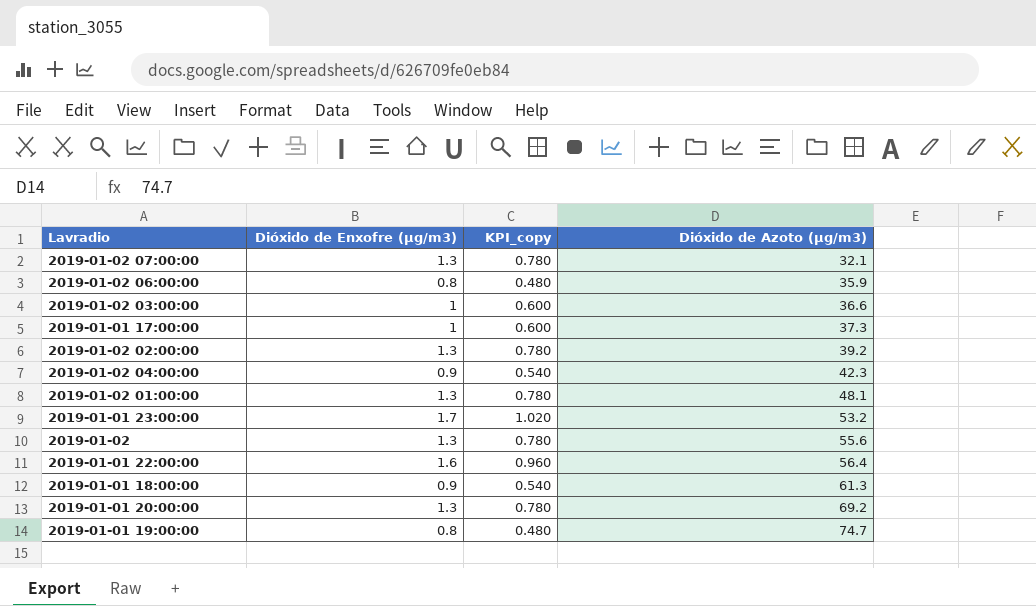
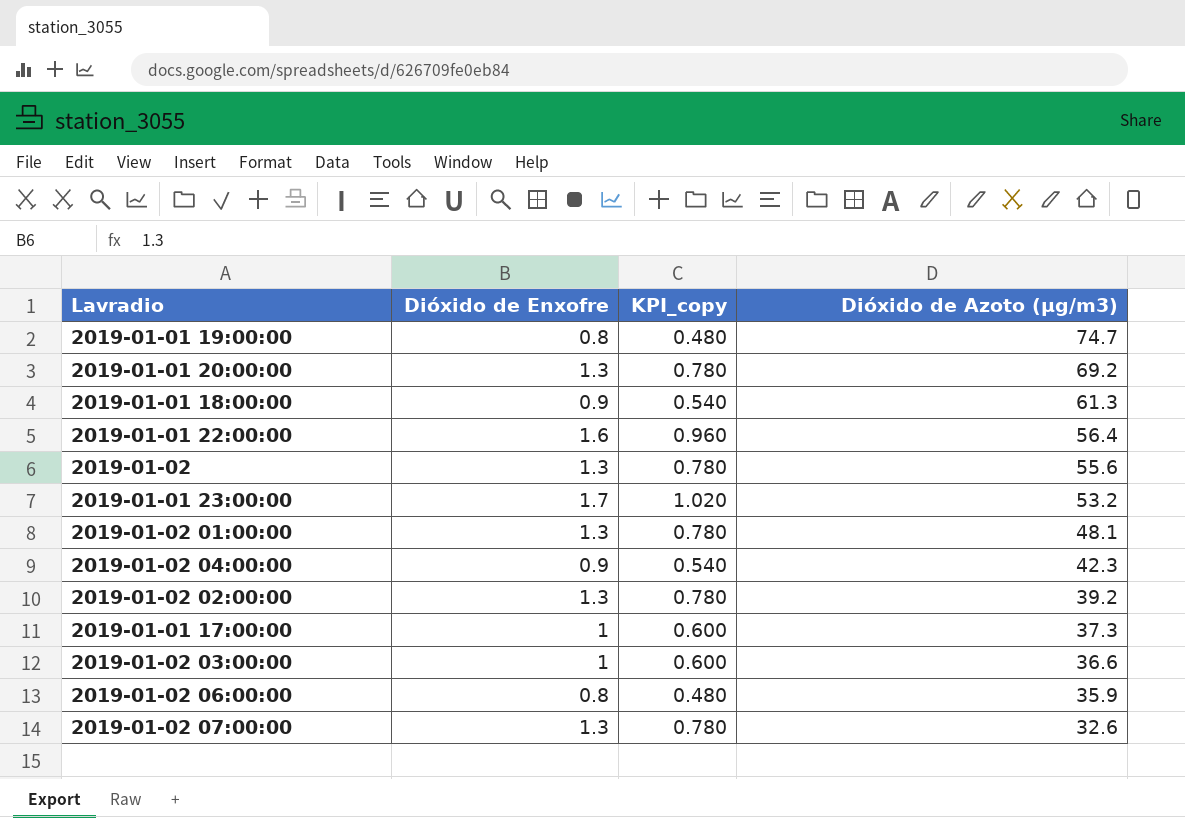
row order: Dióxido de Azoto (µg/m3) ascending -> Dióxido de Azoto (µg/m3) descending
column name: Dióxido de Enxofre (µg/m3) -> Dióxido de Enxofre
2019-01-02 07:00:00 | Dióxido de Azoto (µg/m3): 32.1 -> 32.6

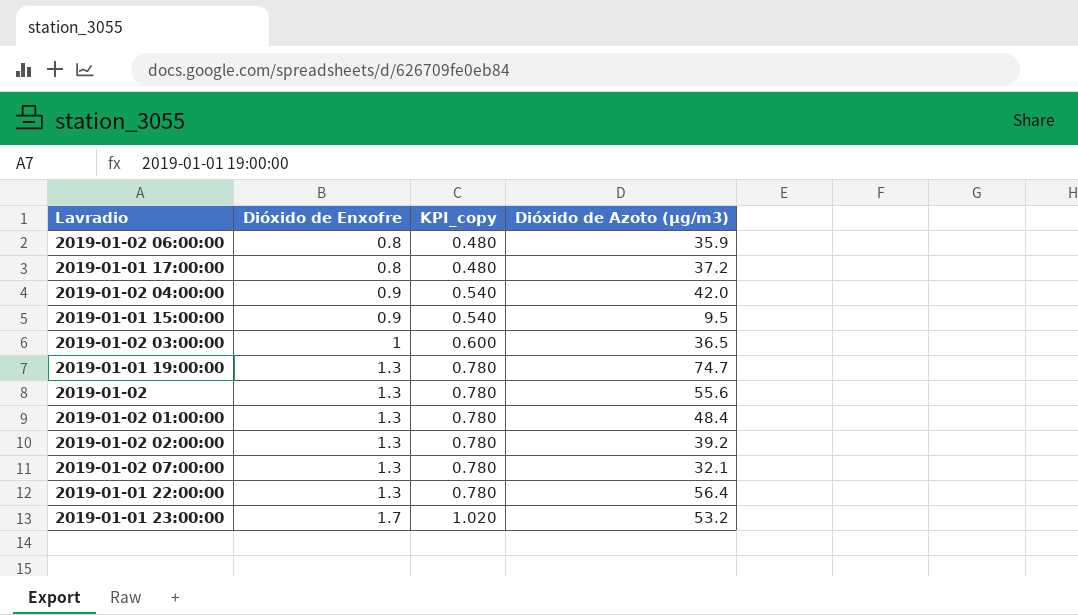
row order: Dióxido de Azoto (µg/m3) descending -> Dióxido de Enxofre ascending
row 2019-01-01 20:00:00: 1.3 | 0.780 | 69.2 -> none
row 2019-01-01 18:00:00: 0.9 | 0.540 | 61.3 -> none
2019-01-01 17:00:00 | Dióxido de Enxofre: 1 -> 0.8
2019-01-01 17:00:00 | KPI_copy: 0.600 -> 0.480
2019-01-01 17:00:00 | Dióxido de Azoto (µg/m3): 37.3 -> 37.2
2019-01-02 04:00:00 | Dióxido de Azoto (µg/m3): 42.3 -> 42.0
row 2019-01-01 15:00:00: none -> 0.9 | 0.540 | 9.5
2019-01-02 03:00:00 | Dióxido de Azoto (µg/m3): 36.6 -> 36.5
2019-01-01 19:00:00 | Dióxido de Enxofre: 0.8 -> 1.3
2019-01-01 19:00:00 | KPI_copy: 0.480 -> 0.780
2019-01-02 01:00:00 | Dióxido de Azoto (µg/m3): 48.1 -> 48.4
2019-01-02 07:00:00 | Dióxido de Azoto (µg/m3): 32.6 -> 32.1
2019-01-01 22:00:00 | Dióxido de Enxofre: 1.6 -> 1.3
2019-01-01 22:00:00 | KPI_copy: 0.960 -> 0.780

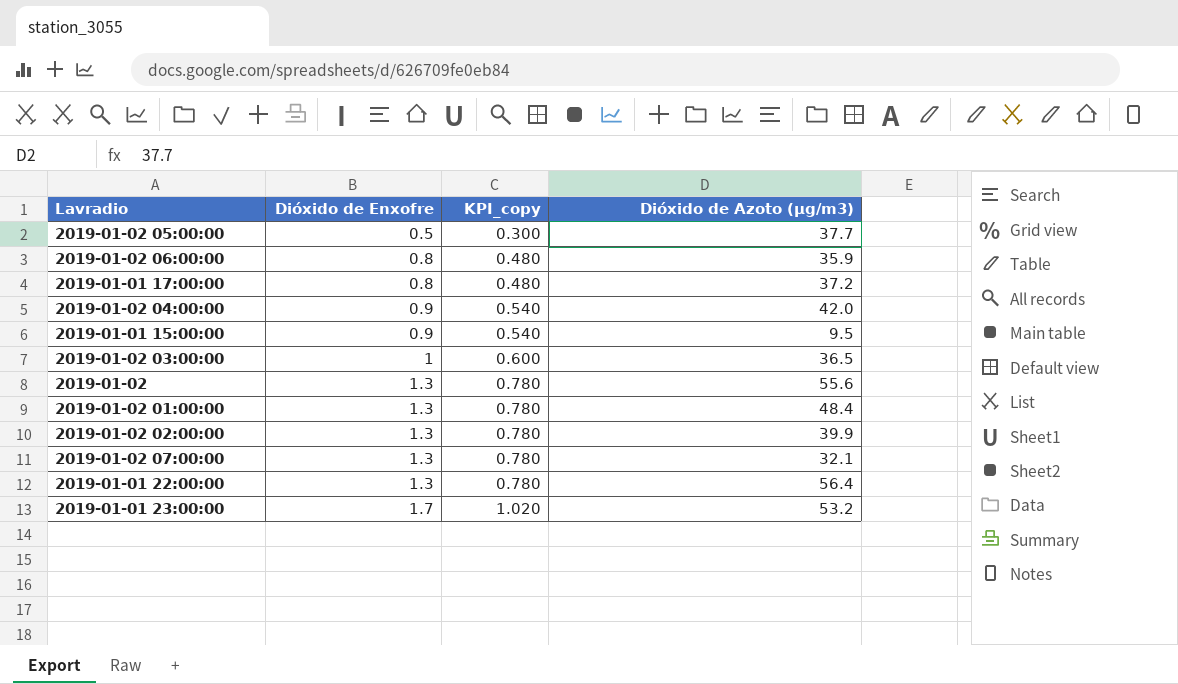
row 2019-01-01 19:00:00: 1.3 | 0.780 | 74.7 -> none
row 2019-01-02 05:00:00: none -> 0.5 | 0.300 | 37.7
2019-01-02 02:00:00 | Dióxido de Azoto (µg/m3): 39.2 -> 39.9

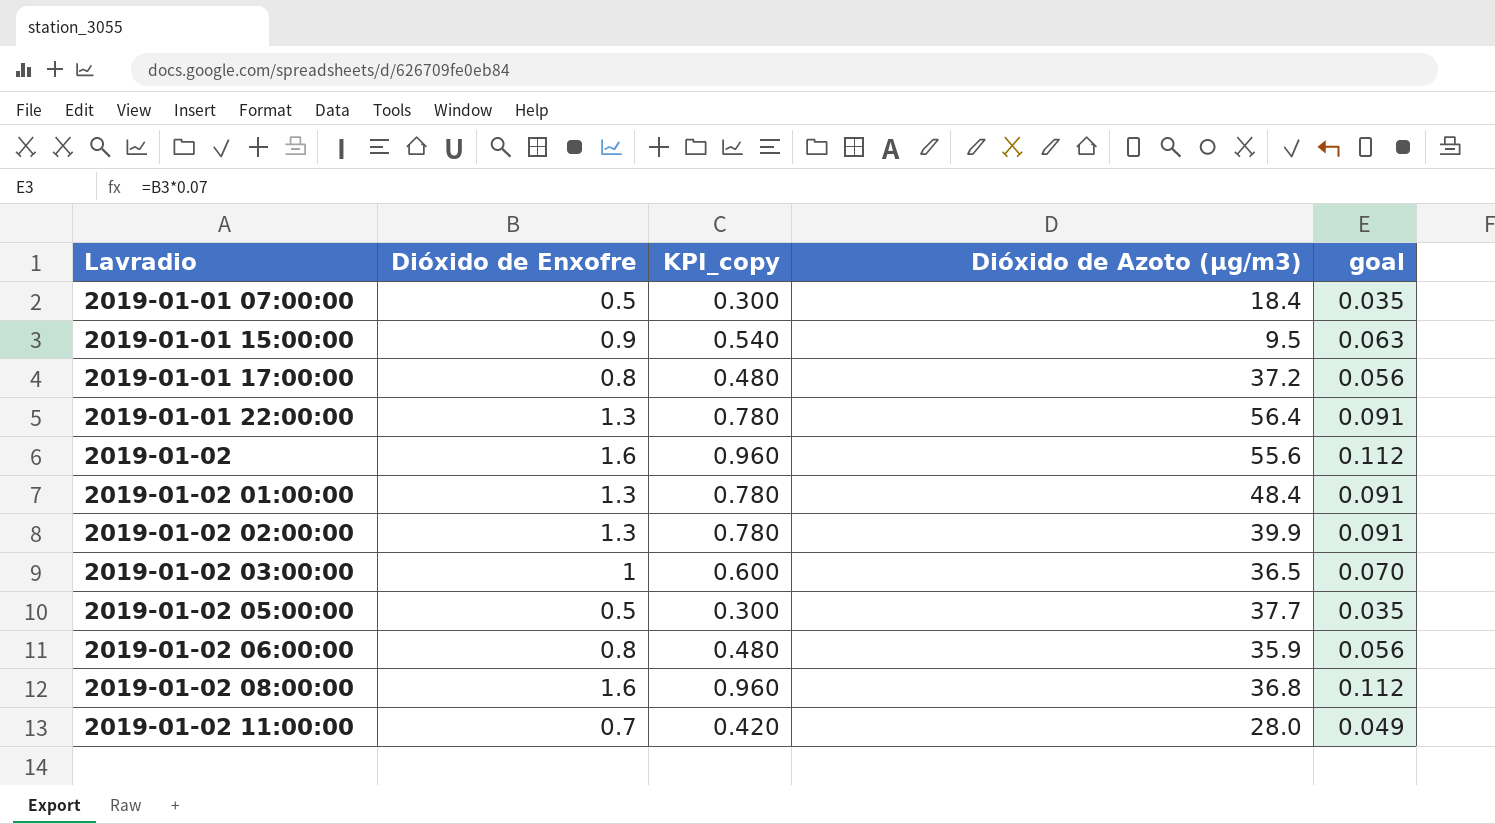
row order: Dióxido de Enxofre ascending -> Lavradio ascending
column goal | formula: none -> [Dióxido de Enxofre] * 0.07
row 2019-01-02 04:00:00: 0.9 | 0.540 | 42.0 -> none
row 2019-01-02 07:00:00: 1.3 | 0.780 | 32.1 -> none
row 2019-01-01 23:00:00: 1.7 | 1.020 | 53.2 -> none
row 2019-01-01 07:00:00: none -> 0.5 | 0.300 | 18.4 | 0.035
2019-01-02 | Dióxido de Enxofre: 1.3 -> 1.6
2019-01-02 | KPI_copy: 0.780 -> 0.960
row 2019-01-02 08:00:00: none -> 1.6 | 0.960 | 36.8 | 0.112
row 2019-01-02 11:00:00: none -> 0.7 | 0.420 | 28.0 | 0.049

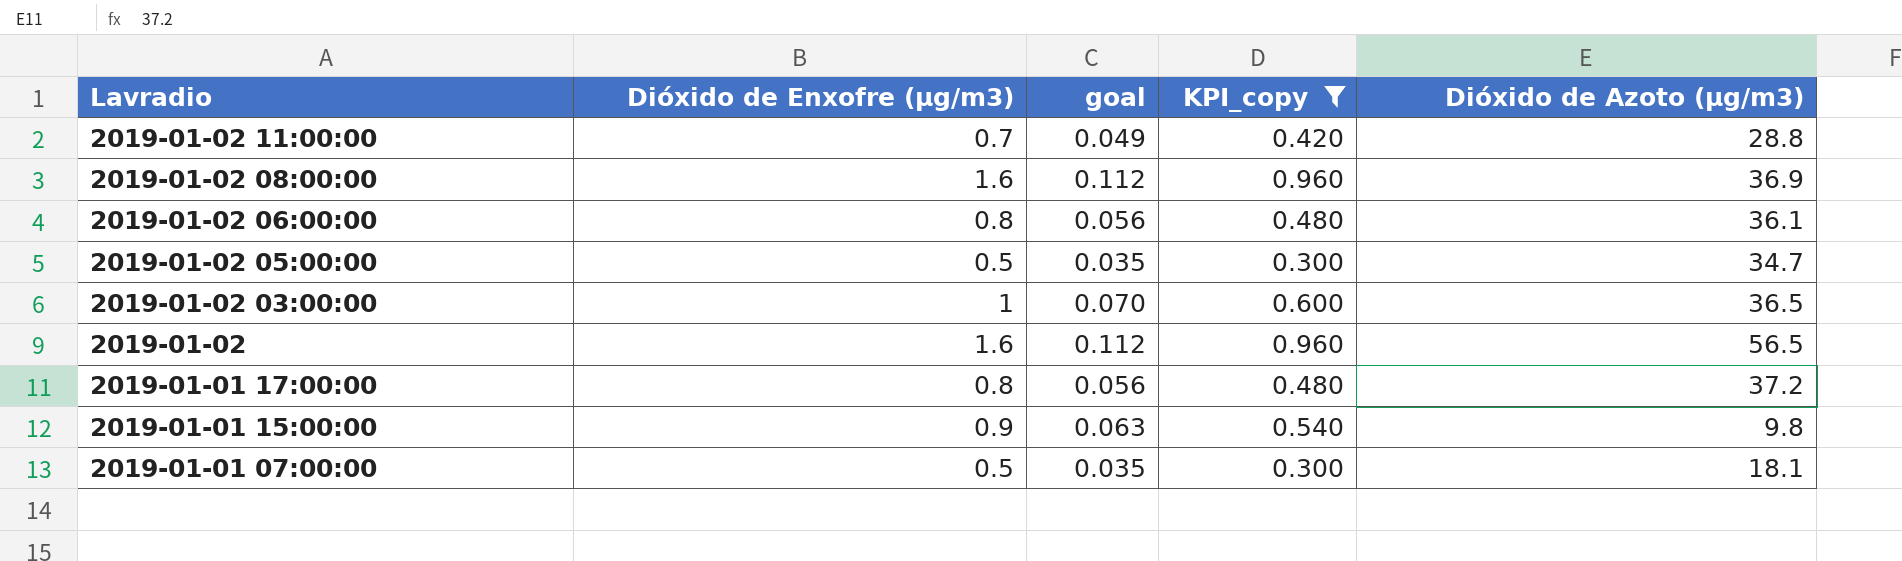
filter: none -> KPI_copy != 0.780
row order: Lavradio ascending -> Lavradio descending
column name: Dióxido de Enxofre -> Dióxido de Enxofre (µg/m3)
column goal | position: 5 -> 3
2019-01-02 11:00:00 | Dióxido de Azoto (µg/m3): 28.0 -> 28.8
2019-01-02 08:00:00 | Dióxido de Azoto (µg/m3): 36.8 -> 36.9
2019-01-02 06:00:00 | Dióxido de Azoto (µg/m3): 35.9 -> 36.1
2019-01-02 05:00:00 | Dióxido de Azoto (µg/m3): 37.7 -> 34.7
2019-01-02 | Dióxido de Azoto (µg/m3): 55.6 -> 56.5
2019-01-01 15:00:00 | Dióxido de Azoto (µg/m3): 9.5 -> 9.8
2019-01-01 07:00:00 | Dióxido de Azoto (µg/m3): 18.4 -> 18.1

